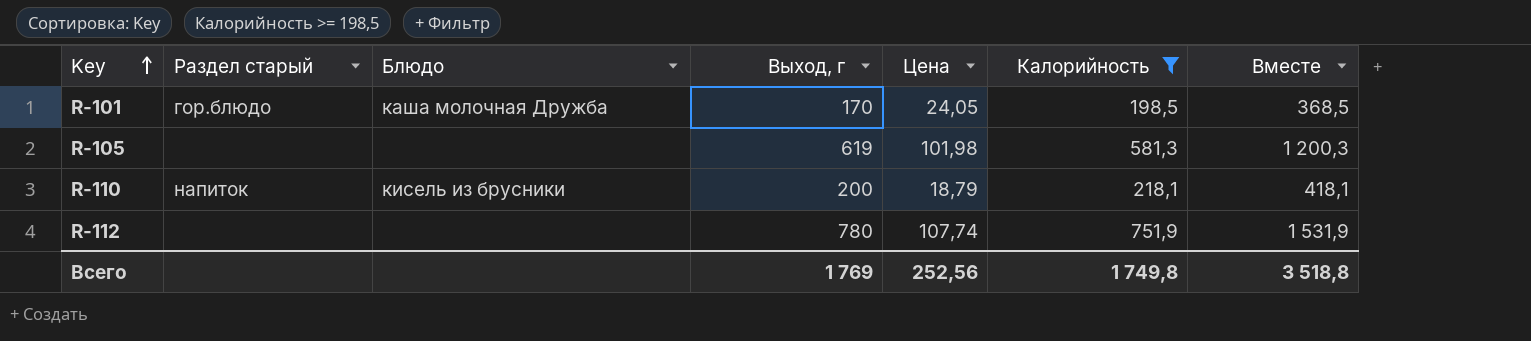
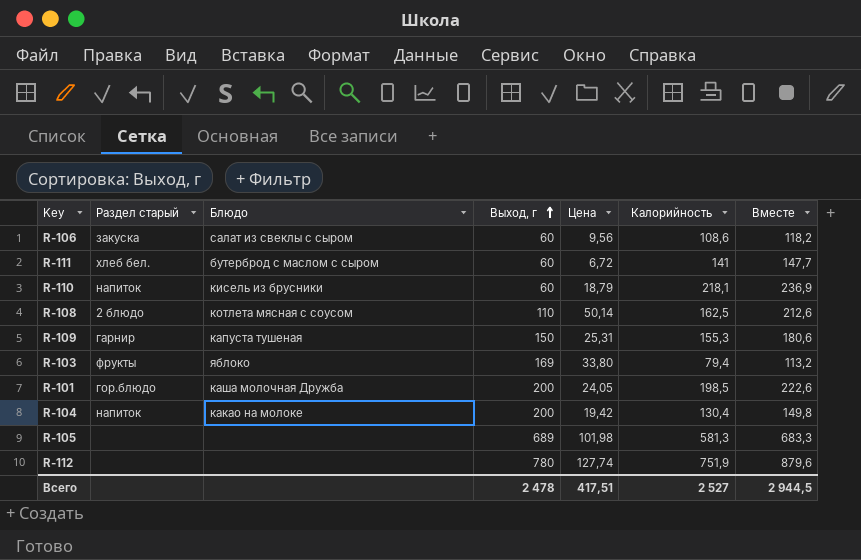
filter: Калорийность >= 198,5 -> none
row order: Key ascending -> Выход, г ascending
column Вместе | formula: [Выход, г] + [Калорийность] -> [Цена] + [Калорийность]
R-110 | Выход, г: 200 -> 60
R-101 | Выход, г: 170 -> 200
R-105 | Выход, г: 619 -> 689
R-112 | Цена: 107,74 -> 127,74
Всего | Выход, г: 1 769 -> 2 478
Всего | Цена: 252,56 -> 417,51
Всего | Калорийность: 1 749,8 -> 2 527
Всего | Вместе: 3 518,8 -> 2 944,5

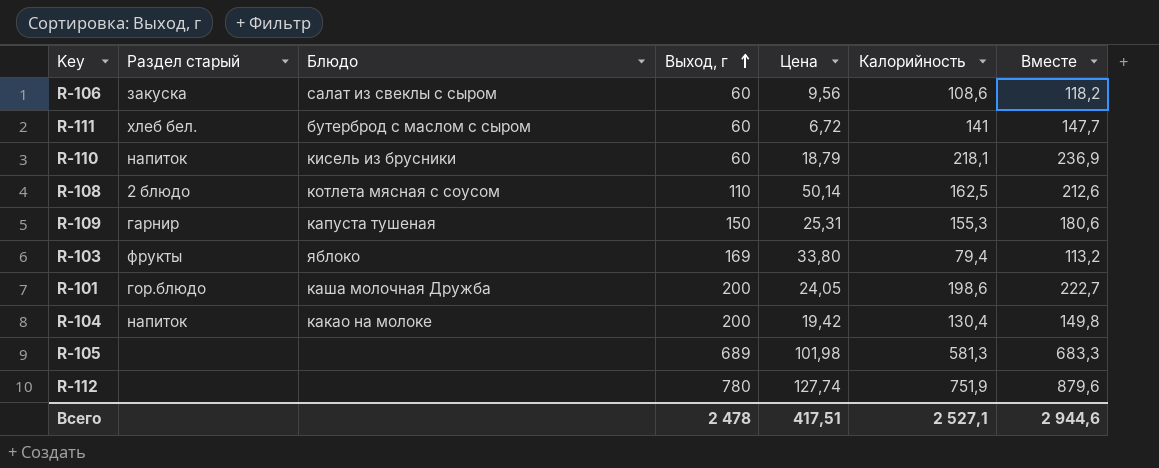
R-101 | Калорийность: 198,5 -> 198,6
R-101 | Вместе: 222,6 -> 222,7
Всего | Калорийность: 2 527 -> 2 527,1
Всего | Вместе: 2 944,5 -> 2 944,6

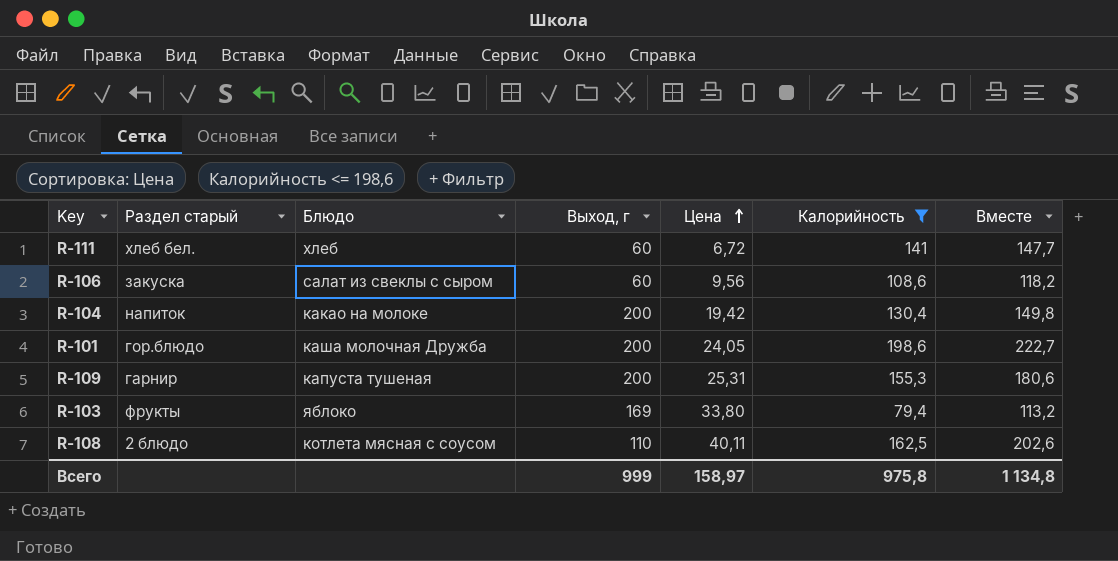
filter: none -> Калорийность <= 198,6
row order: Выход, г ascending -> Цена ascending
R-111 | Блюдо: бутерброд с маслом с сыром -> хлеб
R-109 | Выход, г: 150 -> 200
R-108 | Цена: 50,14 -> 40,11
R-108 | Вместе: 212,6 -> 202,6
Всего | Выход, г: 2 478 -> 999
Всего | Цена: 417,51 -> 158,97
Всего | Калорийность: 2 527,1 -> 975,8
Всего | Вместе: 2 944,6 -> 1 134,8

